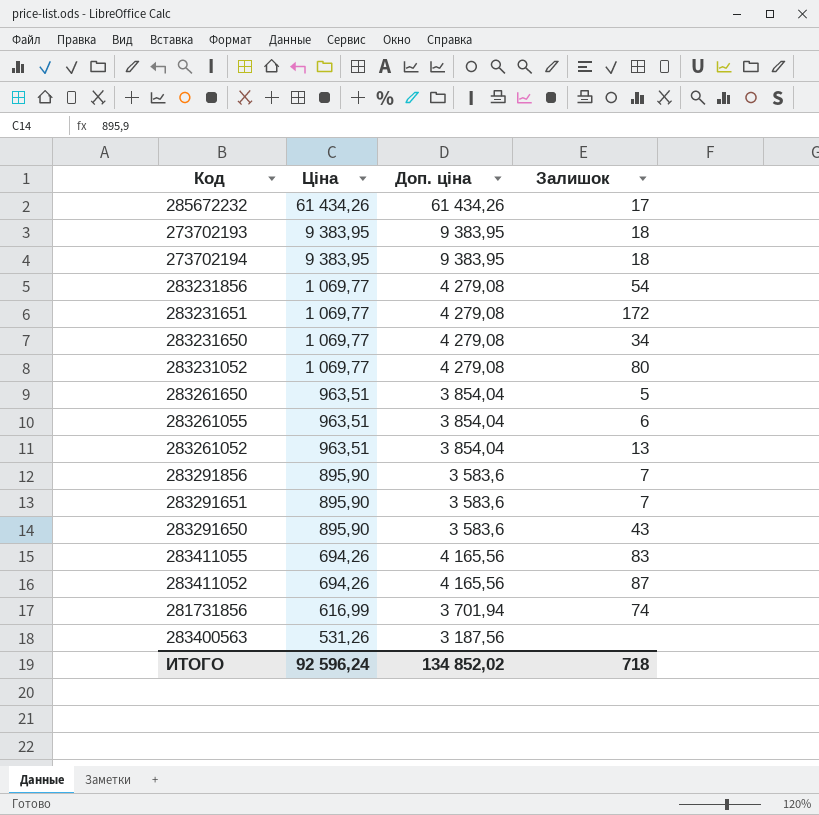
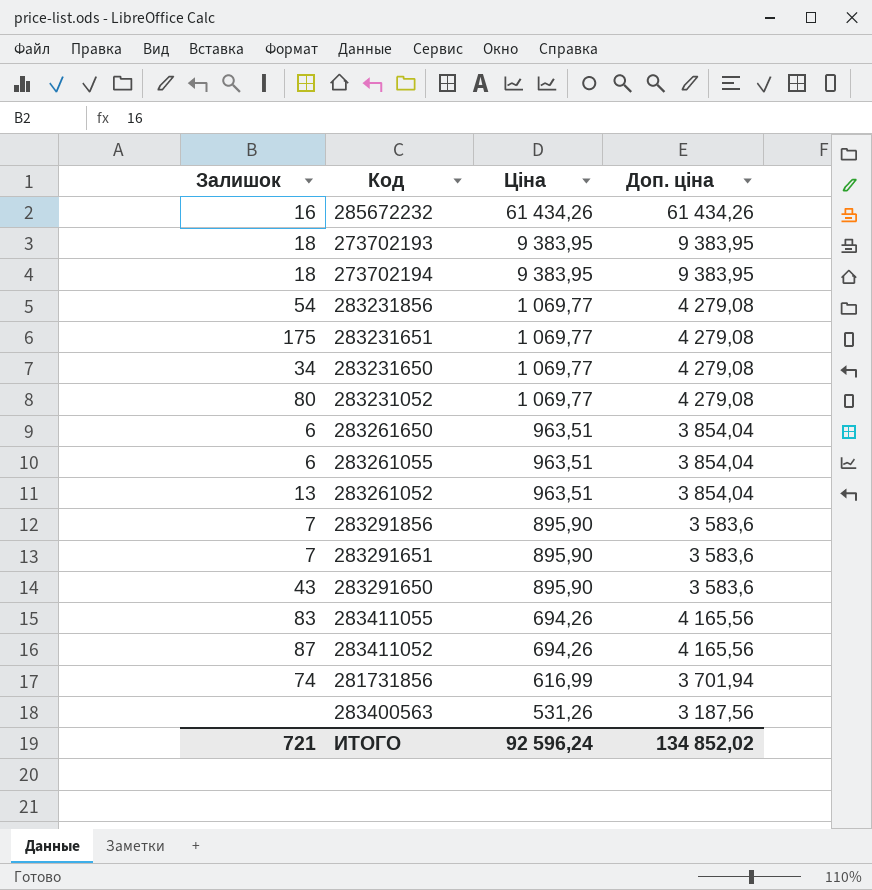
column Залишок | position: 4 -> 1
285672232 | Залишок: 17 -> 16
283231651 | Залишок: 172 -> 175
283261650 | Залишок: 5 -> 6
ИТОГО | Залишок: 718 -> 721

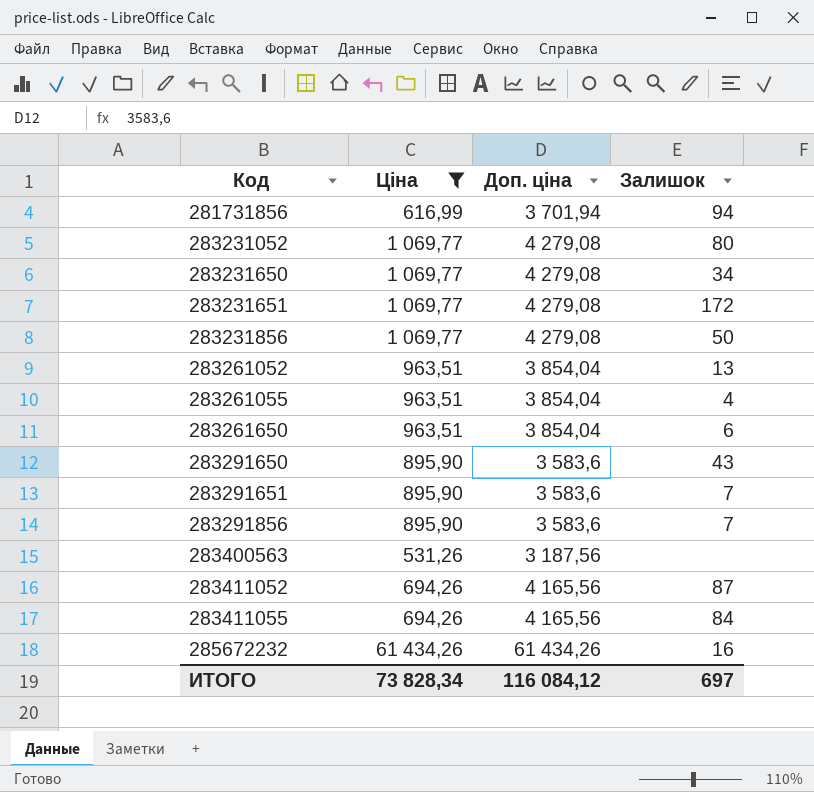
filter: none -> Ціна != 9 383,95
row order: Ціна descending -> Код ascending
column Залишок | position: 1 -> 4
281731856 | Залишок: 74 -> 94
283231651 | Залишок: 175 -> 172
283231856 | Залишок: 54 -> 50
283261055 | Залишок: 6 -> 4
283411055 | Залишок: 83 -> 84
ИТОГО | Ціна: 92 596,24 -> 73 828,34
ИТОГО | Доп. ціна: 134 852,02 -> 116 084,12
ИТОГО | Залишок: 721 -> 697

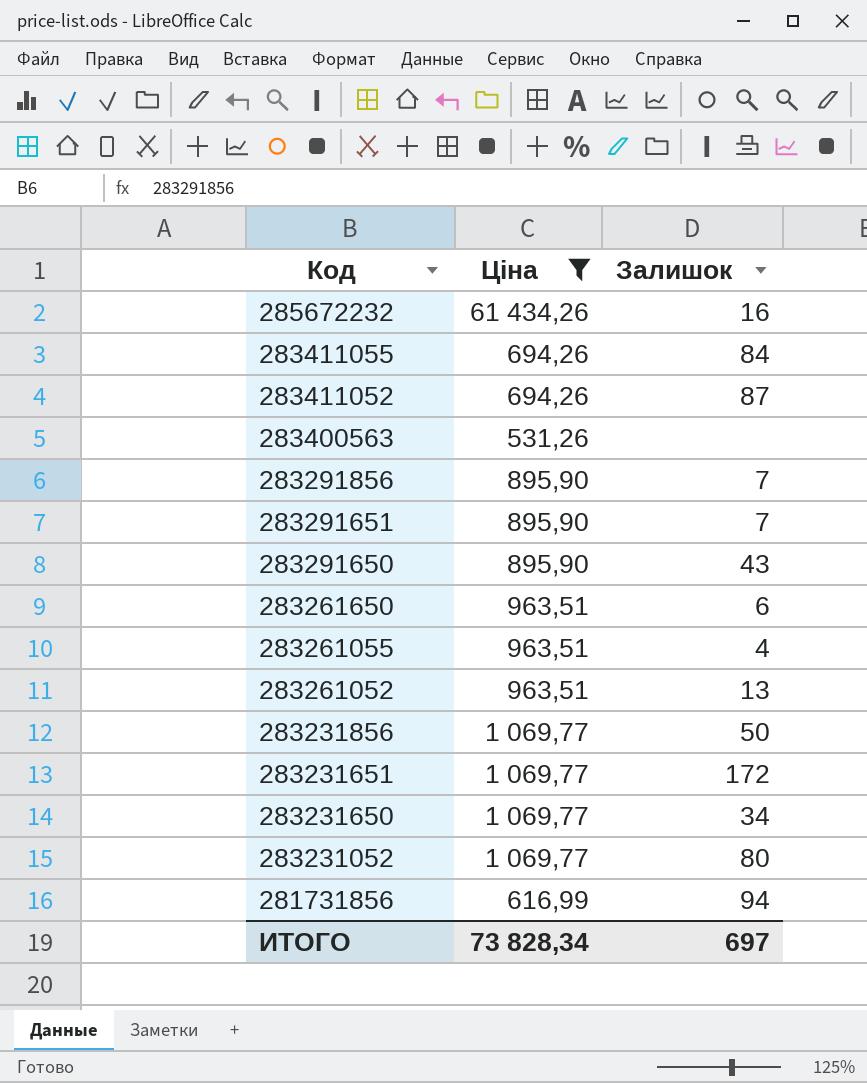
row order: Код ascending -> Код descending
column Доп. ціна | position: 3 -> none

